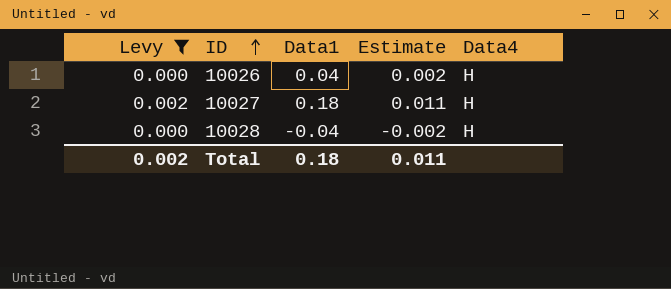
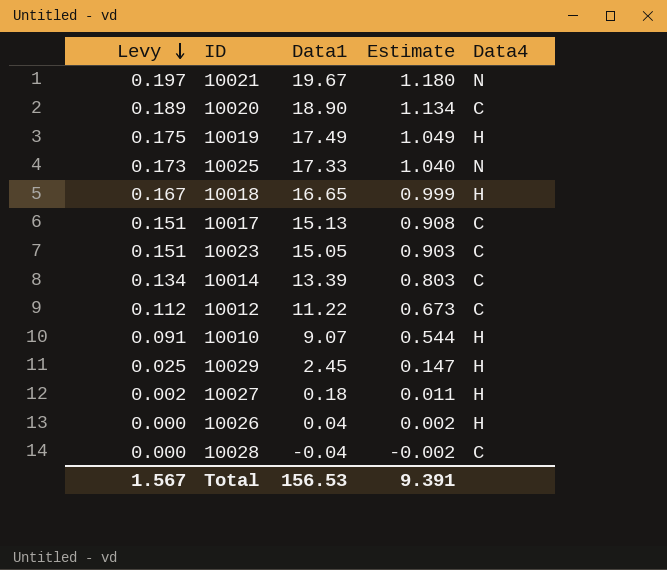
filter: Levy <= 0.002 -> none
row order: ID ascending -> Levy descending
10028 | Data4: H -> C
Total | Levy: 0.002 -> 1.567
Total | Data1: 0.18 -> 156.53
Total | Estimate: 0.011 -> 9.391

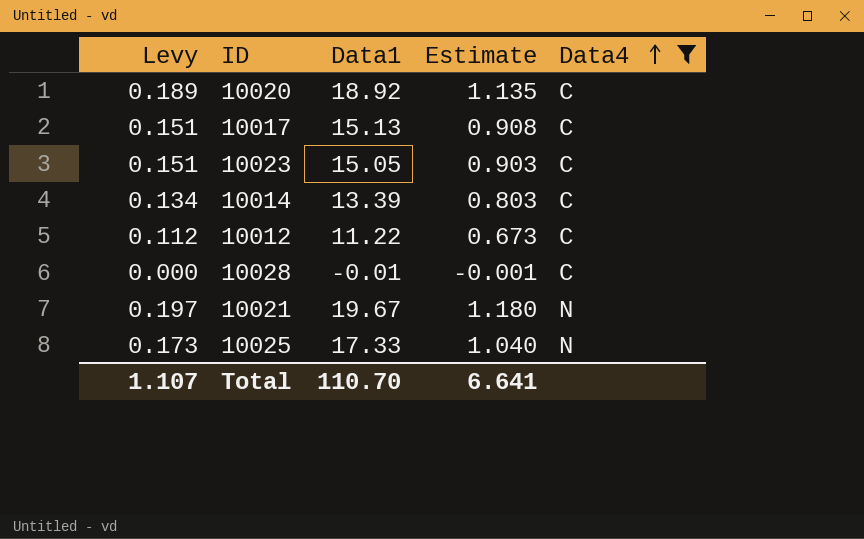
filter: none -> Data4 != H
row order: Levy descending -> Data4 ascending
10020 | Data1: 18.90 -> 18.92
10020 | Estimate: 1.134 -> 1.135
10028 | Data1: -0.04 -> -0.01
10028 | Estimate: -0.002 -> -0.001
Total | Levy: 1.567 -> 1.107
Total | Data1: 156.53 -> 110.70
Total | Estimate: 9.391 -> 6.641

